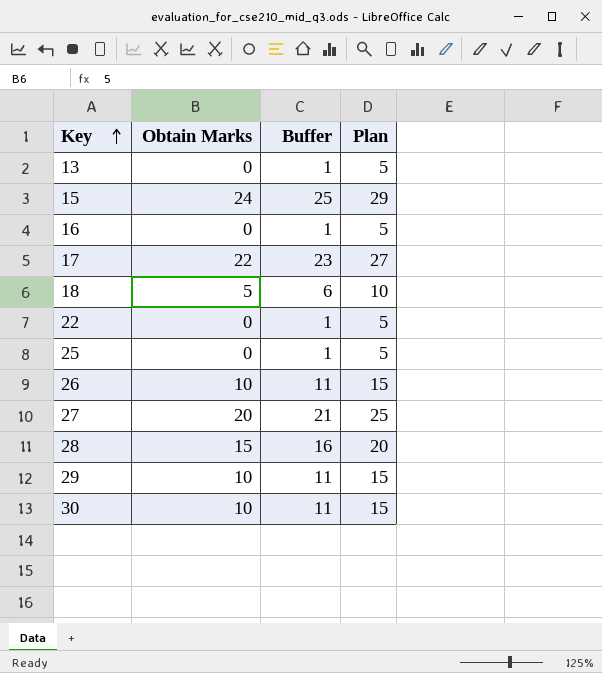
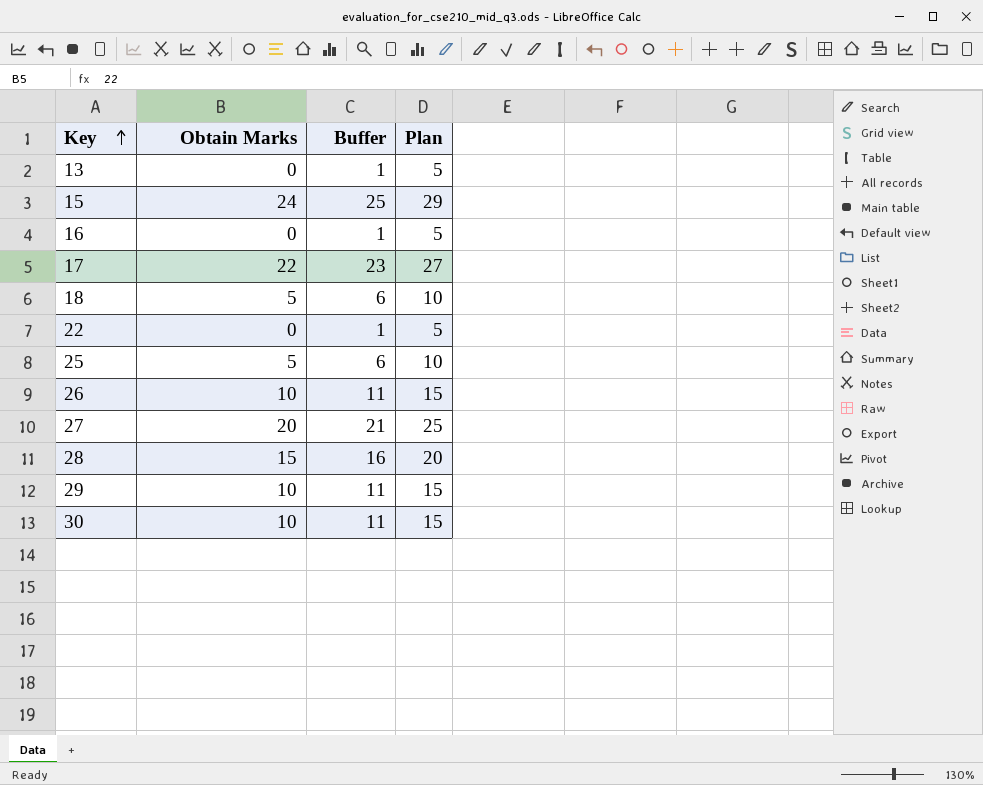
25 | Obtain Marks: 0 -> 5
25 | Buffer: 1 -> 6
25 | Plan: 5 -> 10

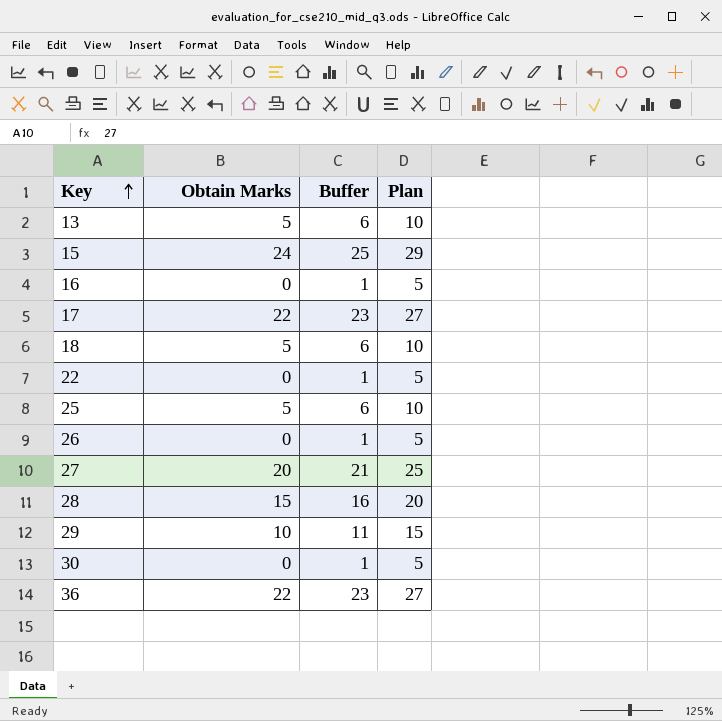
13 | Obtain Marks: 0 -> 5
13 | Buffer: 1 -> 6
13 | Plan: 5 -> 10
26 | Obtain Marks: 10 -> 0
26 | Buffer: 11 -> 1
26 | Plan: 15 -> 5
30 | Obtain Marks: 10 -> 0
30 | Buffer: 11 -> 1
30 | Plan: 15 -> 5
row 36: none -> 22 | 23 | 27

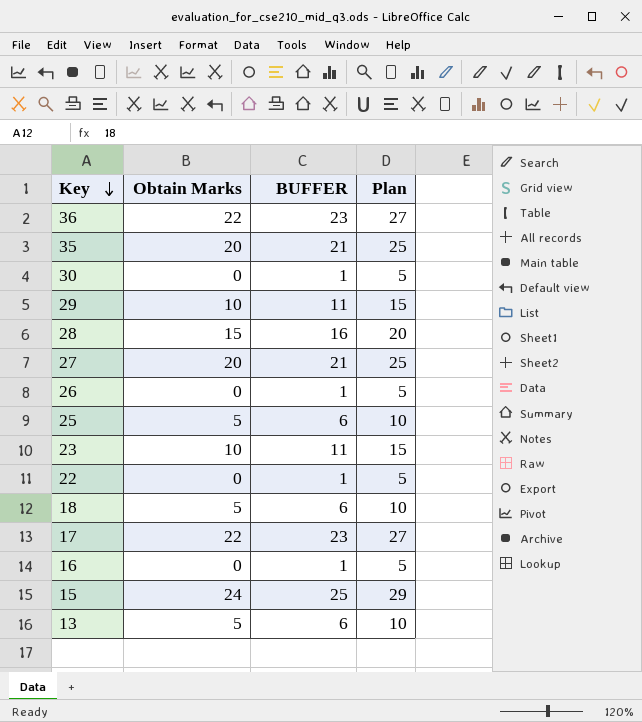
row order: Key ascending -> Key descending
column name: Buffer -> BUFFER
row 35: none -> 20 | 21 | 25
row 23: none -> 10 | 11 | 15

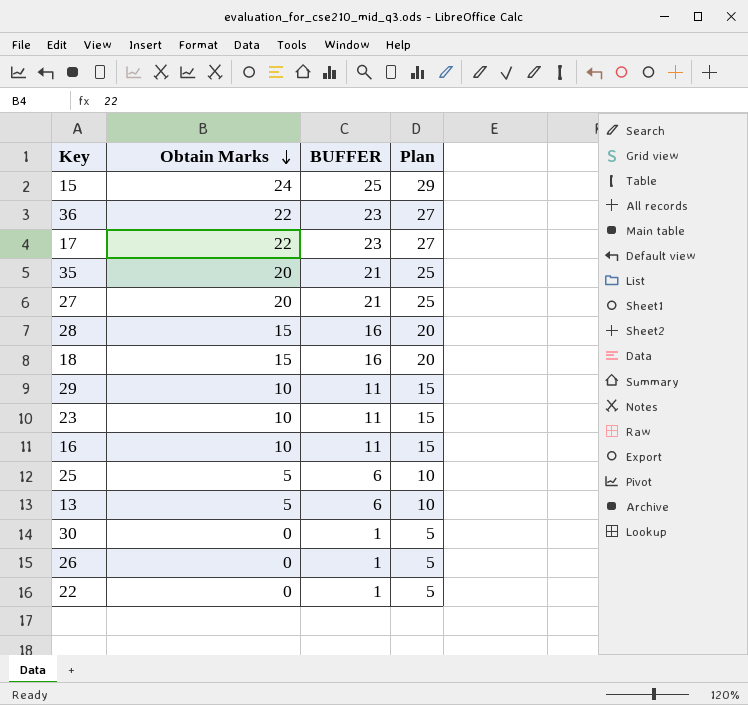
row order: Key descending -> Obtain Marks descending
18 | Obtain Marks: 5 -> 15
18 | BUFFER: 6 -> 16
18 | Plan: 10 -> 20
16 | Obtain Marks: 0 -> 10
16 | BUFFER: 1 -> 11
16 | Plan: 5 -> 15

